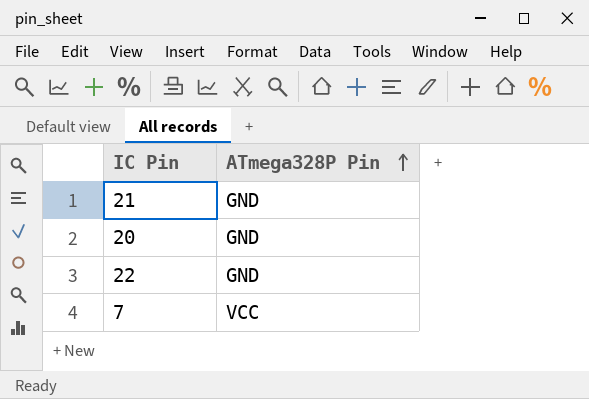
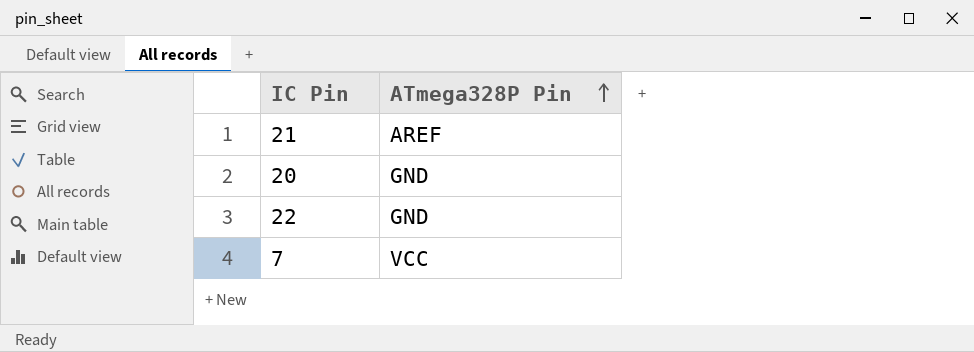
21 | ATmega328P Pin: GND -> AREF

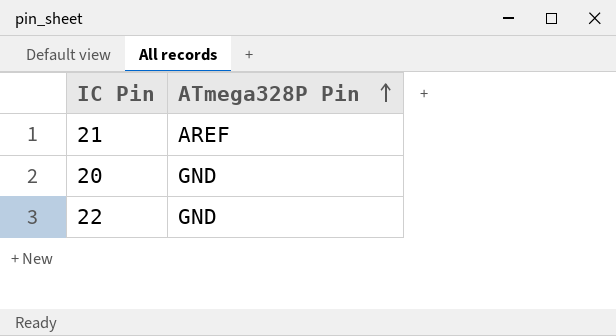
row 7: VCC -> none

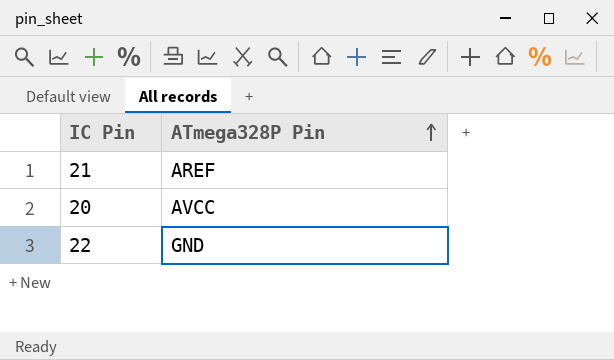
20 | ATmega328P Pin: GND -> AVCC

